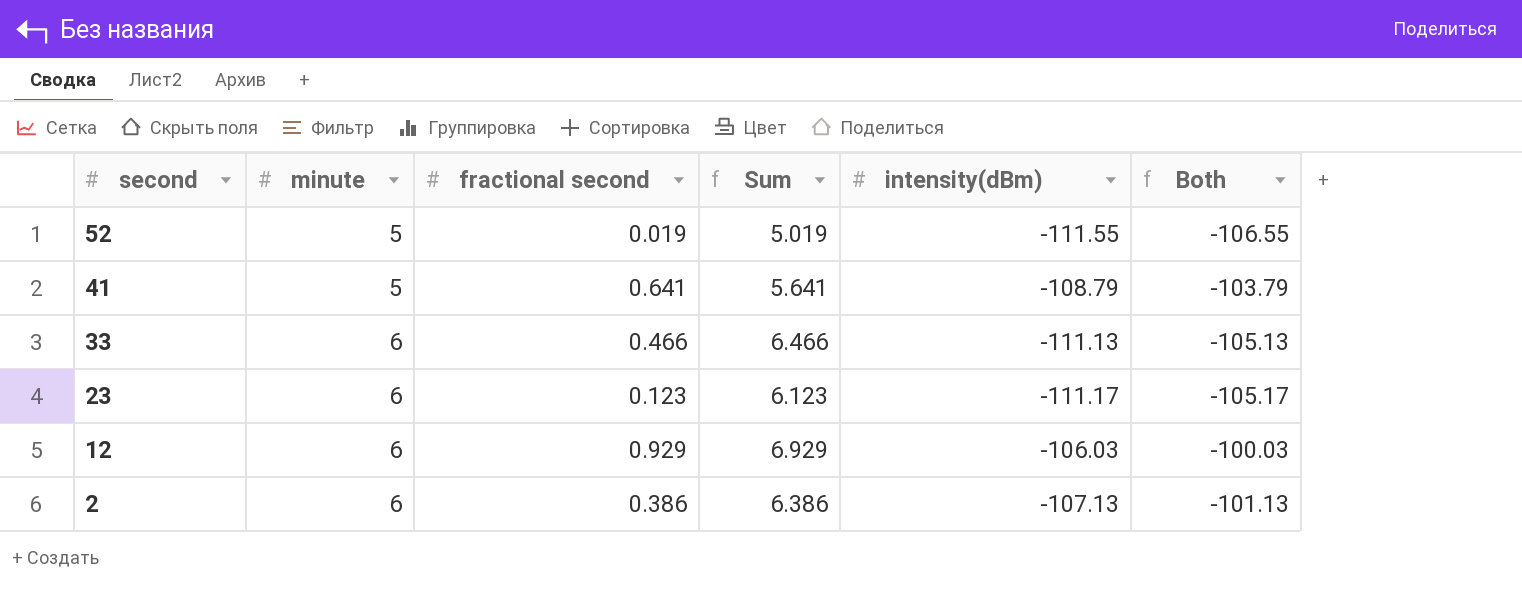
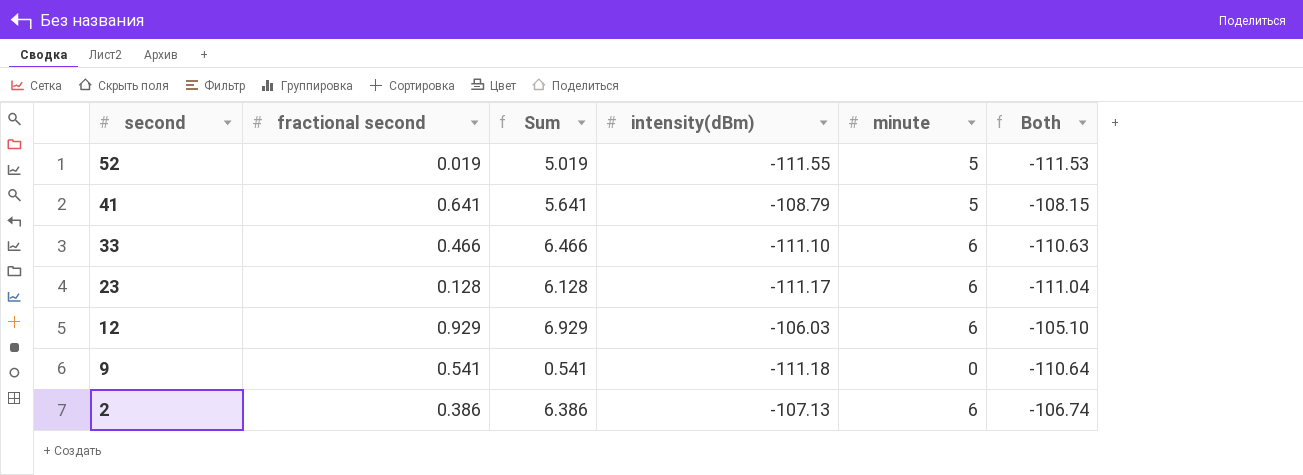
column minute | position: 2 -> 5
column Both | formula: [minute] + [intensity(dBm)] -> [fractional second] + [intensity(dBm)]
33 | intensity(dBm): -111.13 -> -111.10
23 | fractional second: 0.123 -> 0.128
23 | Sum: 6.123 -> 6.128
row 9: none -> 0.541 | 0.541 | -111.18 | 0 | -110.64

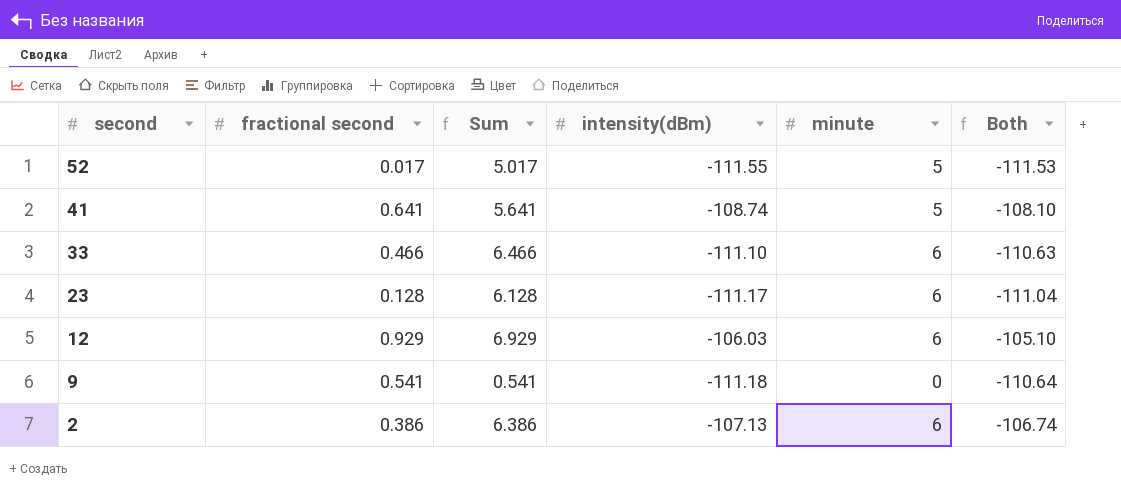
52 | fractional second: 0.019 -> 0.017
52 | Sum: 5.019 -> 5.017
41 | intensity(dBm): -108.79 -> -108.74
41 | Both: -108.15 -> -108.10

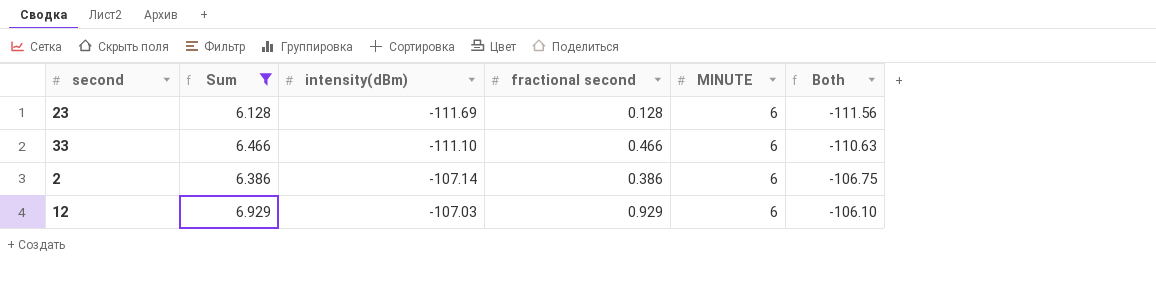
filter: none -> Sum >= 6.128
row order: second descending -> intensity(dBm) ascending
column fractional second | position: 2 -> 4
column name: minute -> MINUTE
23 | intensity(dBm): -111.17 -> -111.69
23 | Both: -111.04 -> -111.56
2 | intensity(dBm): -107.13 -> -107.14
2 | Both: -106.74 -> -106.75
12 | intensity(dBm): -106.03 -> -107.03
12 | Both: -105.10 -> -106.10

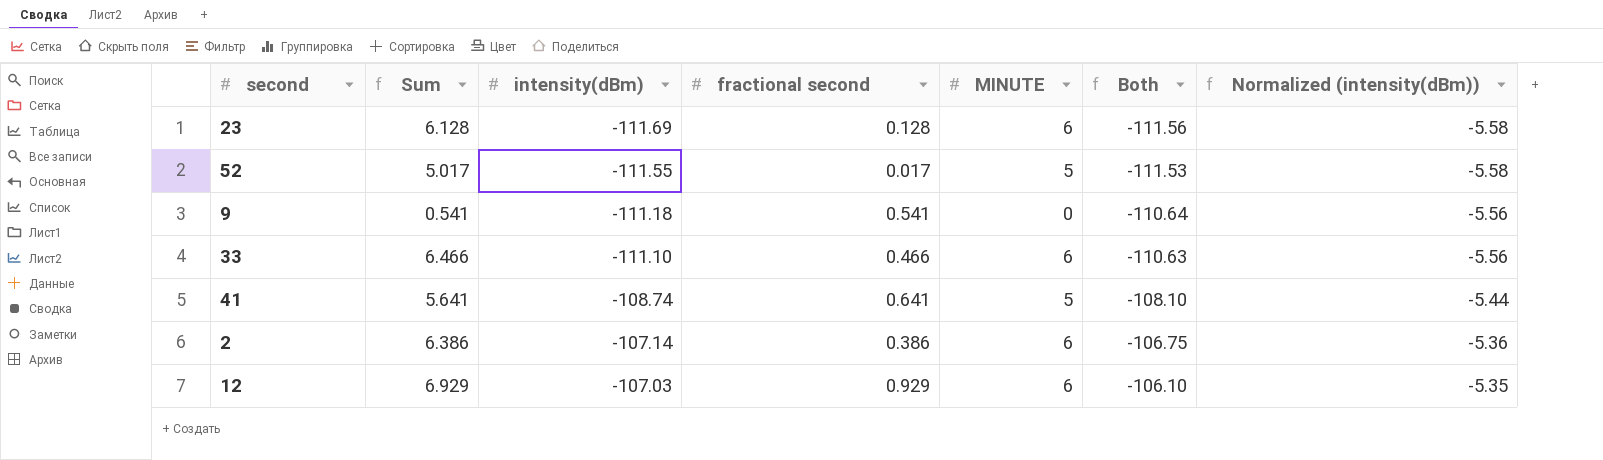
filter: Sum >= 6.128 -> none
column Normalized (intensity(dBm)) | formula: none -> [intensity(dBm)] * 0.05

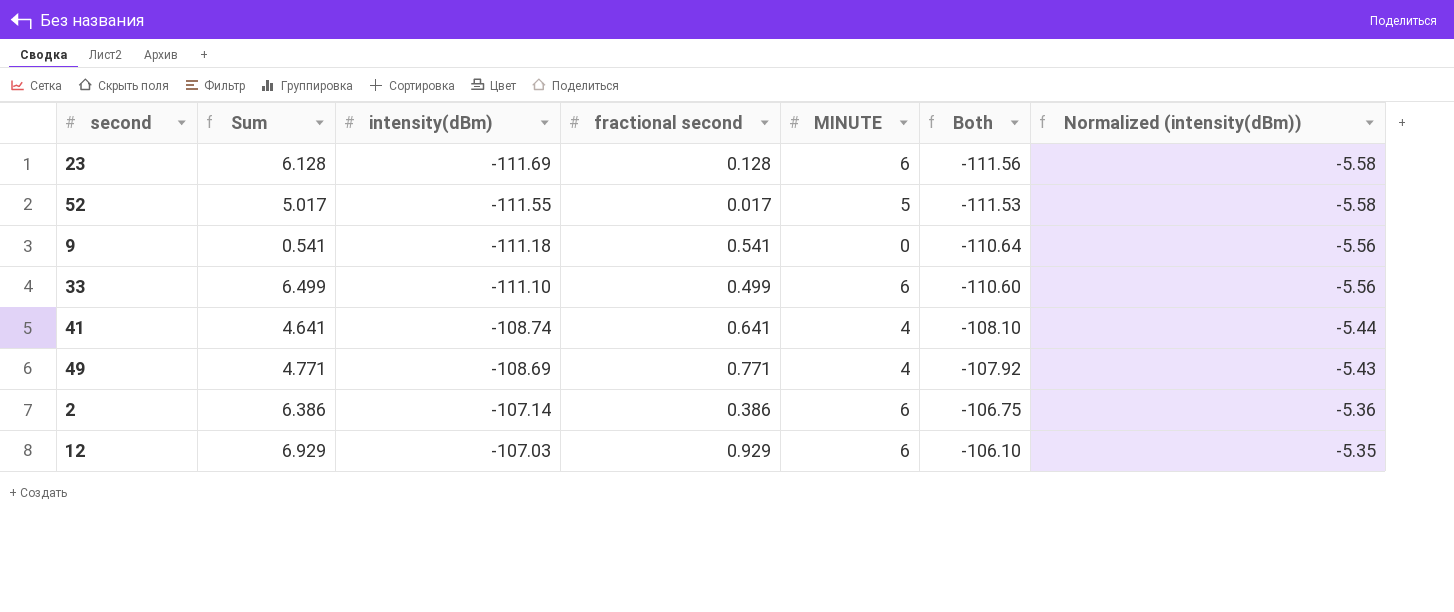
33 | Sum: 6.466 -> 6.499
33 | fractional second: 0.466 -> 0.499
33 | Both: -110.63 -> -110.60
41 | Sum: 5.641 -> 4.641
41 | MINUTE: 5 -> 4
row 49: none -> 4.771 | -108.69 | 0.771 | 4 | -107.92 | -5.43

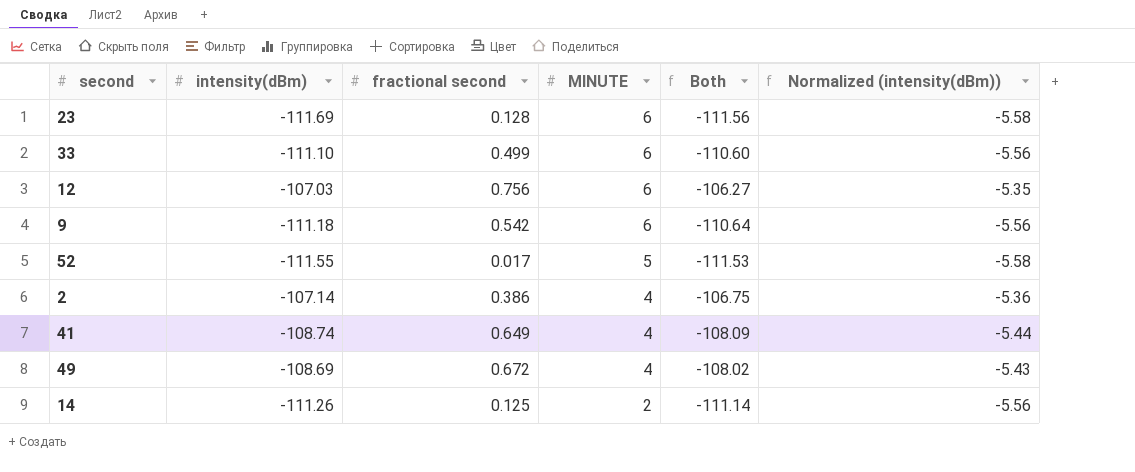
row order: intensity(dBm) ascending -> MINUTE descending
column Sum | formula: [fractional second] + [MINUTE] -> none
12 | fractional second: 0.929 -> 0.756
12 | Both: -106.10 -> -106.27
9 | fractional second: 0.541 -> 0.542
9 | MINUTE: 0 -> 6
2 | MINUTE: 6 -> 4
41 | fractional second: 0.641 -> 0.649
41 | Both: -108.10 -> -108.09
49 | fractional second: 0.771 -> 0.672
49 | Both: -107.92 -> -108.02
row 14: none -> -111.26 | 0.125 | 2 | -111.14 | -5.56

